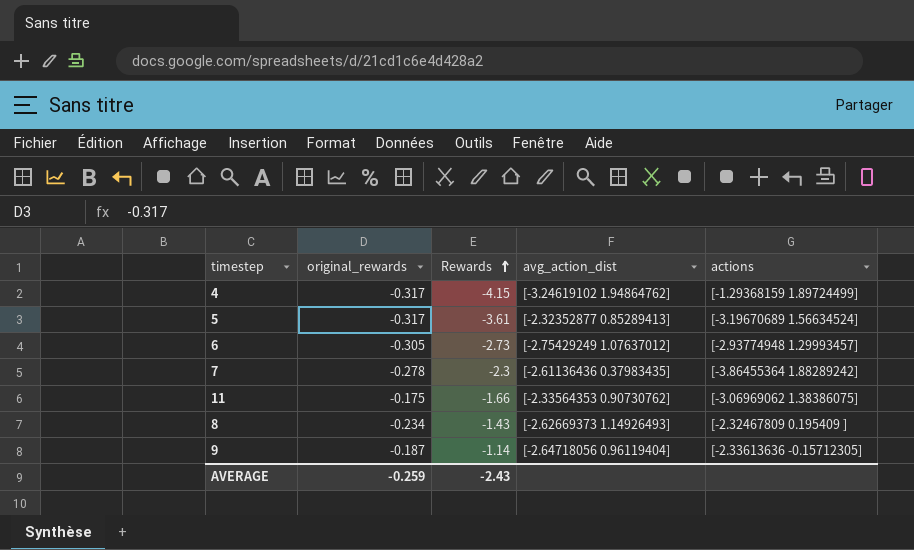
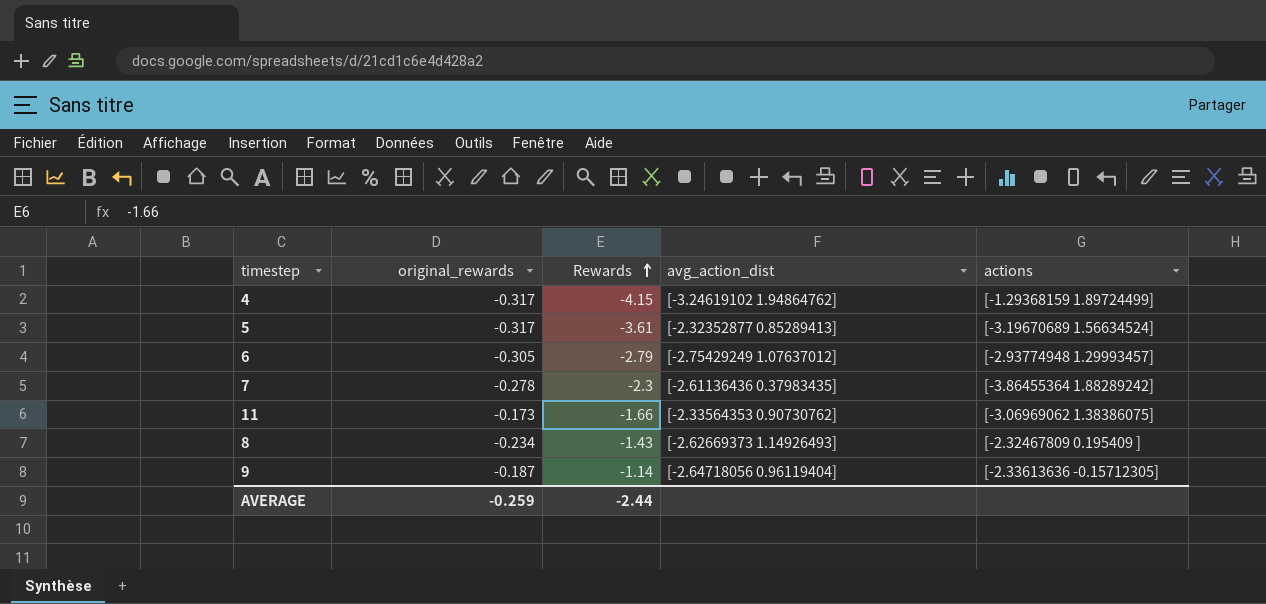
6 | Rewards: -2.73 -> -2.79
11 | original_rewards: -0.175 -> -0.173
AVERAGE | Rewards: -2.43 -> -2.44

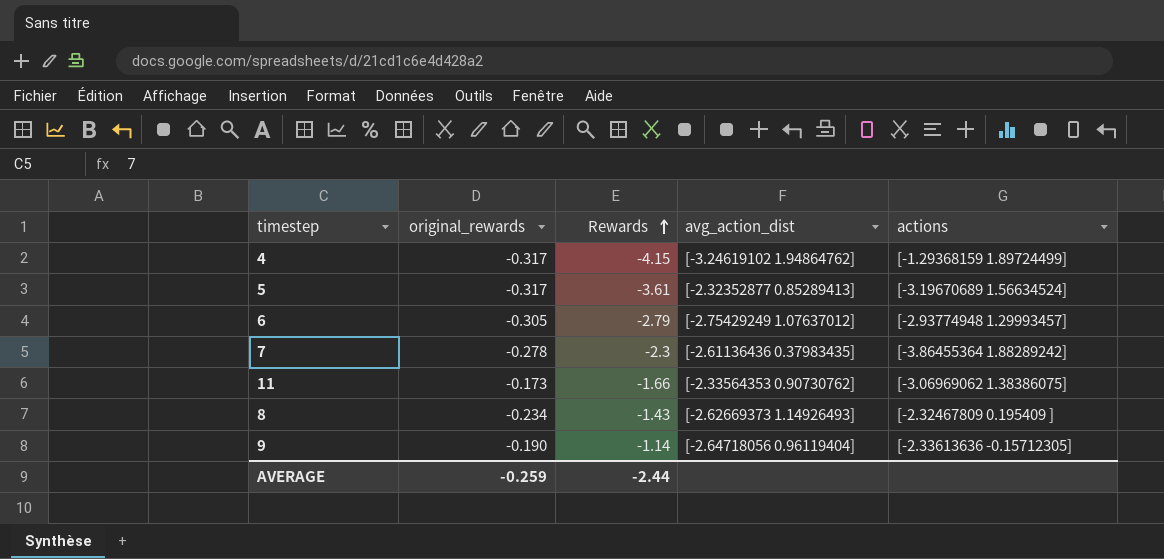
9 | original_rewards: -0.187 -> -0.190

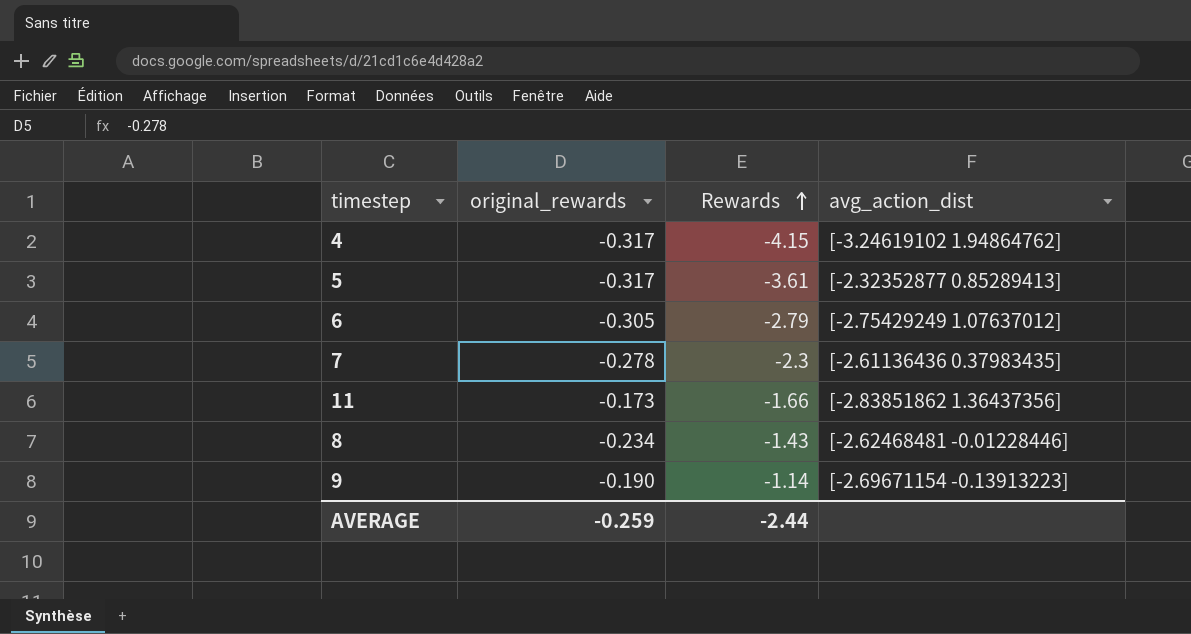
column actions | position: 5 -> none
11 | avg_action_dist: [-2.33564353 0.90730762] -> [-2.83851862 1.36437356]
8 | avg_action_dist: [-2.62669373 1.14926493] -> [-2.62468481 -0.01228446]
9 | avg_action_dist: [-2.64718056 0.96119404] -> [-2.69671154 -0.13913223]

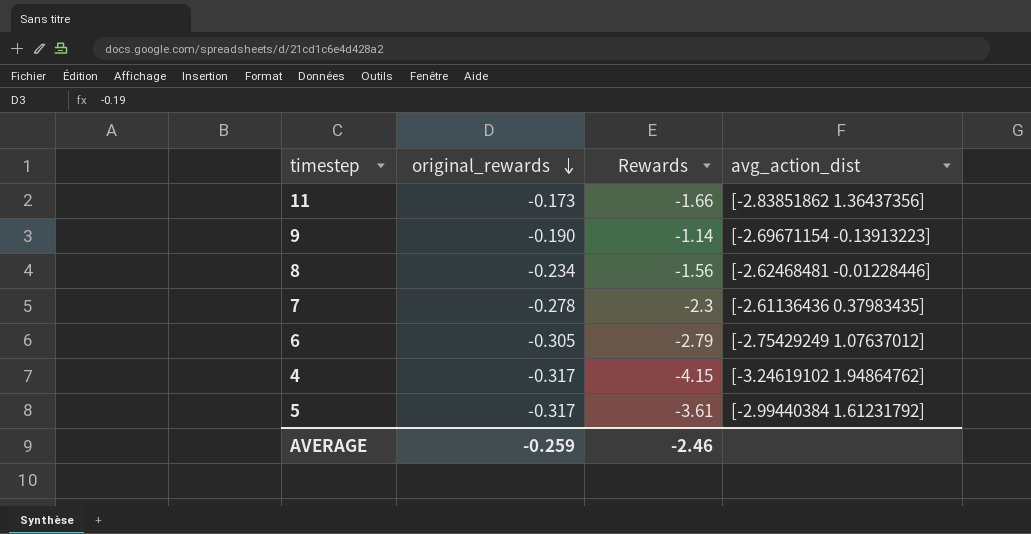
row order: Rewards ascending -> original_rewards descending
8 | Rewards: -1.43 -> -1.56
5 | avg_action_dist: [-2.32352877 0.85289413] -> [-2.99440384 1.61231792]
AVERAGE | Rewards: -2.44 -> -2.46

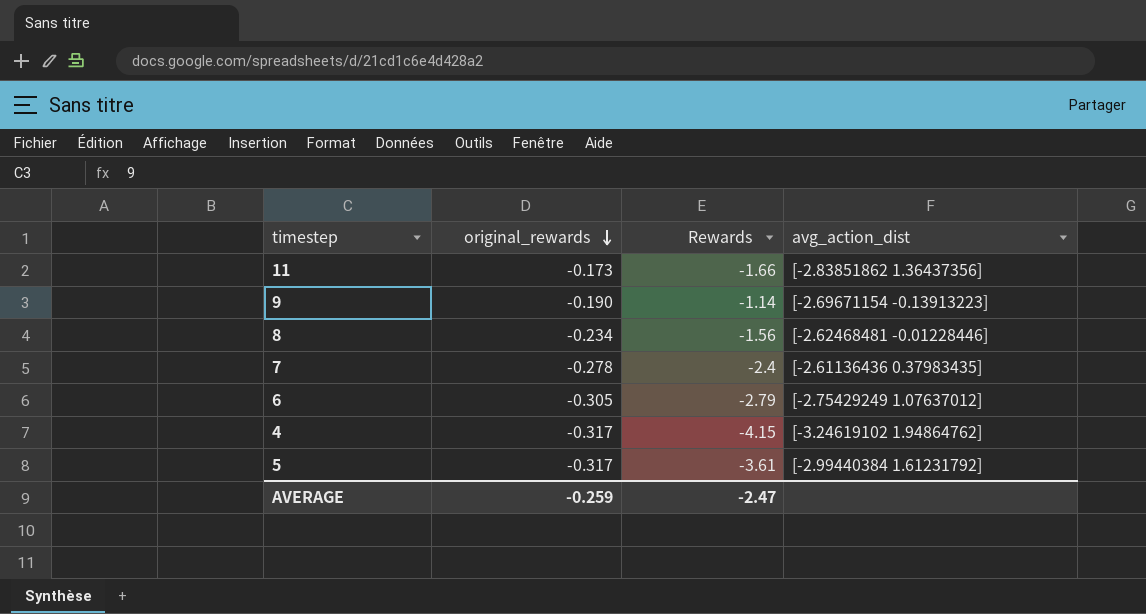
7 | Rewards: -2.3 -> -2.4
AVERAGE | Rewards: -2.46 -> -2.47

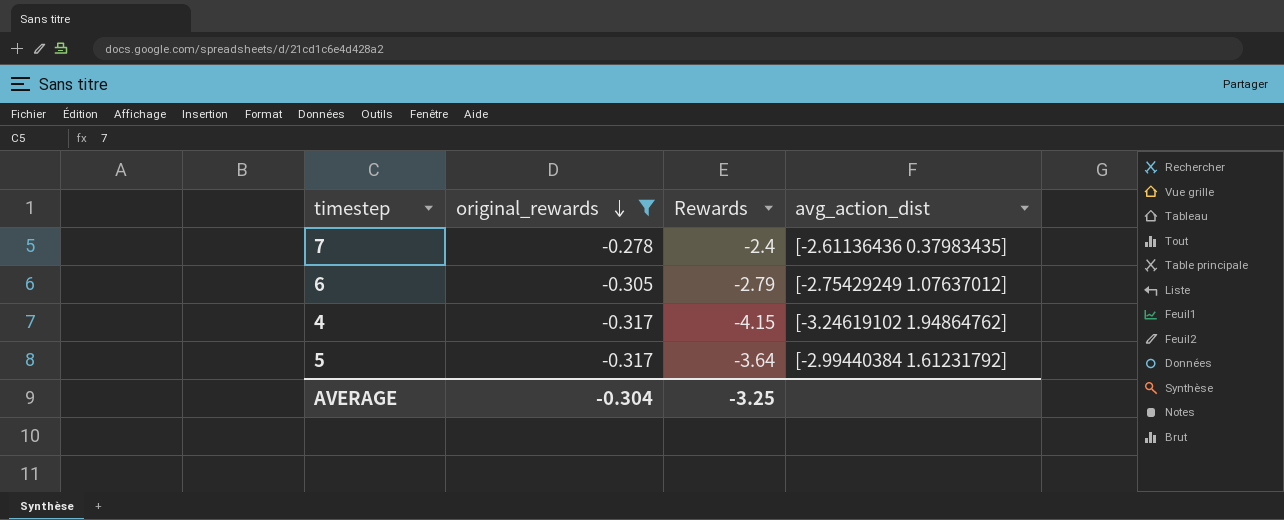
filter: none -> original_rewards <= -0.278
5 | Rewards: -3.61 -> -3.64
AVERAGE | original_rewards: -0.259 -> -0.304
AVERAGE | Rewards: -2.47 -> -3.25

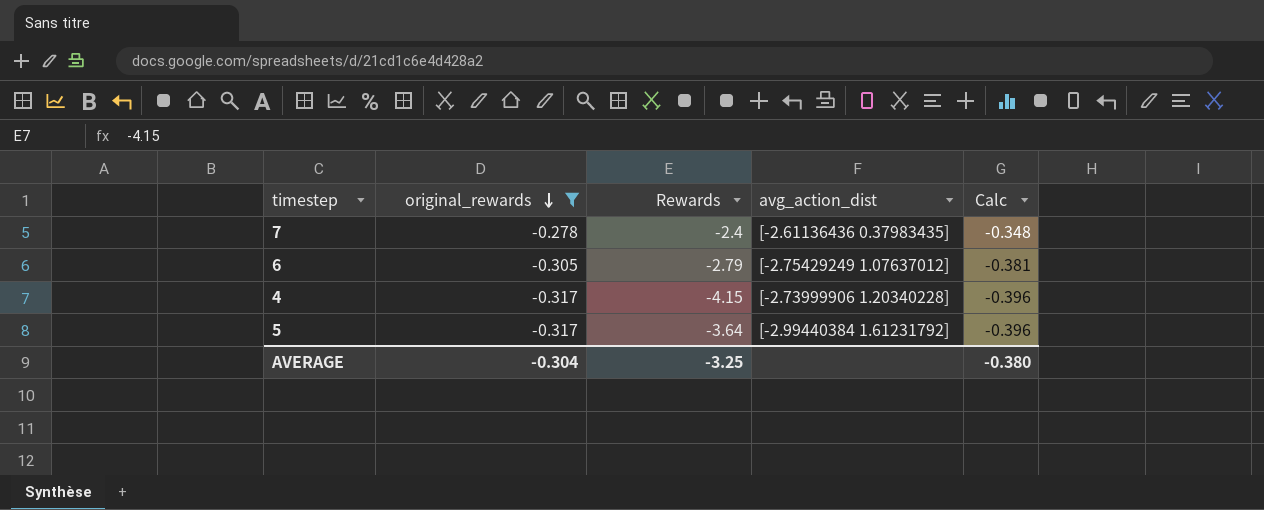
column Calc | formula: none -> [original_rewards] * 1.25
4 | avg_action_dist: [-3.24619102 1.94864762] -> [-2.73999906 1.20340228]

